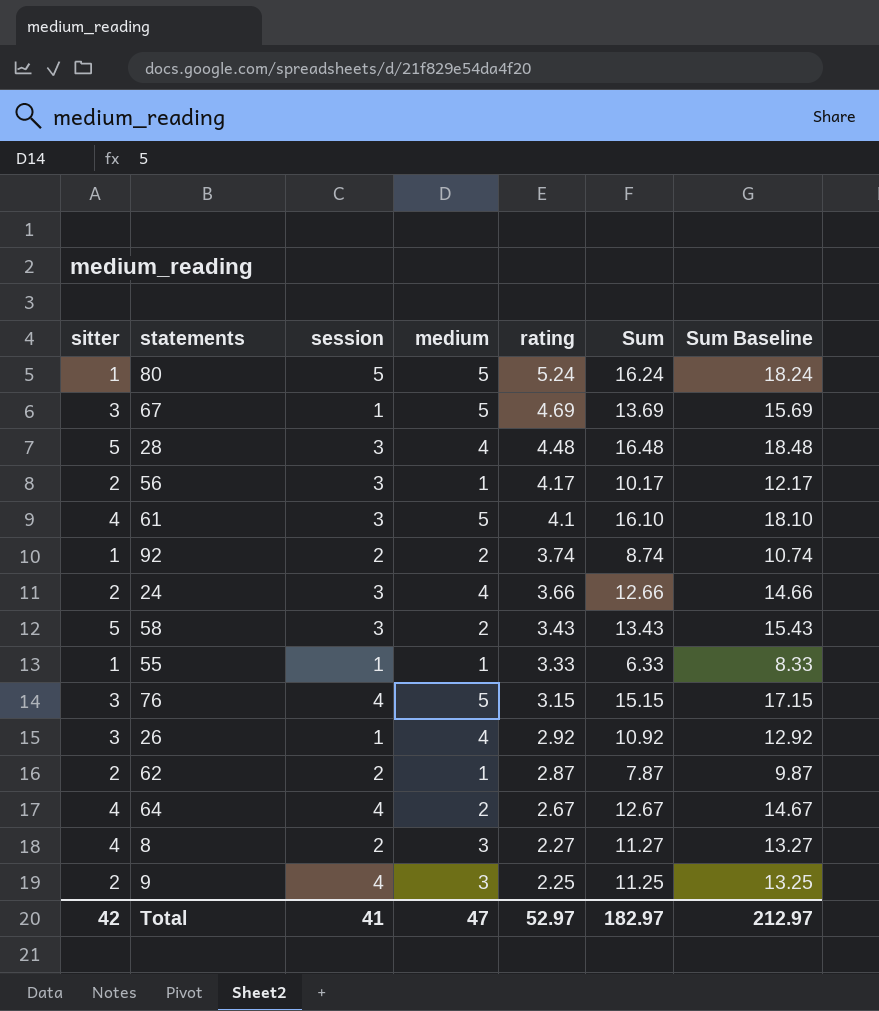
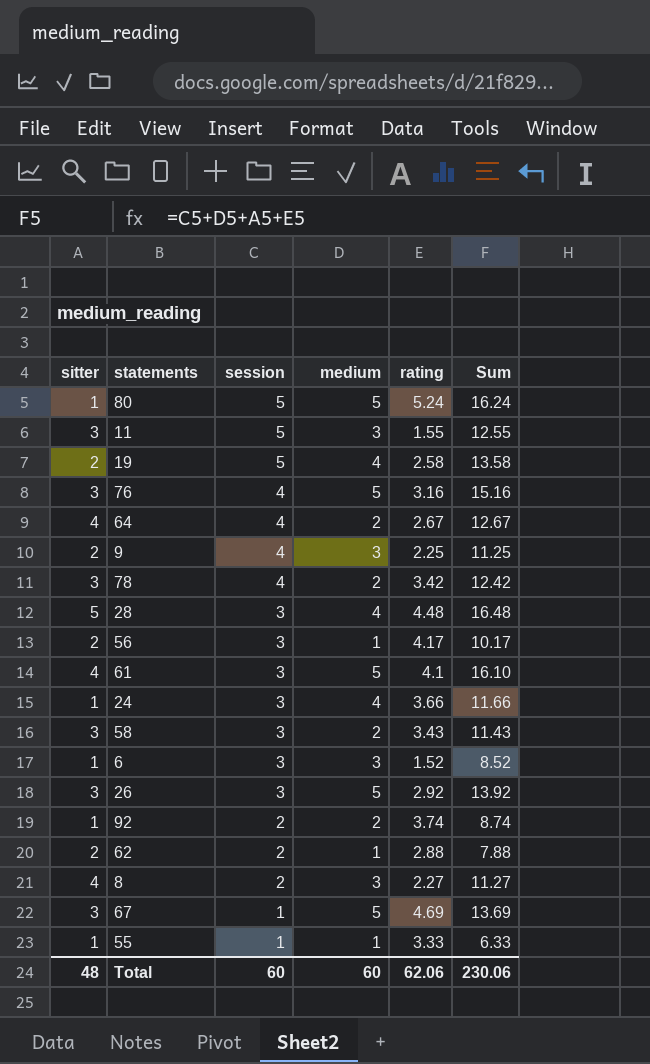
row order: rating descending -> session descending
column Sum Baseline | formula: [Sum] + 2 -> none
row 11: none -> 3 | 5 | 3 | 1.55 | 12.55
row 19: none -> 2 | 5 | 4 | 2.58 | 13.58
76 | rating: 3.15 -> 3.16
76 | Sum: 15.15 -> 15.16
row 78: none -> 3 | 4 | 2 | 3.42 | 12.42
24 | sitter: 2 -> 1
24 | Sum: 12.66 -> 11.66
58 | sitter: 5 -> 3
58 | Sum: 13.43 -> 11.43
row 6: none -> 1 | 3 | 3 | 1.52 | 8.52
26 | session: 1 -> 3
26 | medium: 4 -> 5
26 | Sum: 10.92 -> 13.92
62 | rating: 2.87 -> 2.88
62 | Sum: 7.87 -> 7.88
Total | sitter: 42 -> 48
Total | session: 41 -> 60
Total | medium: 47 -> 60
Total | rating: 52.97 -> 62.06
Total | Sum: 182.97 -> 230.06

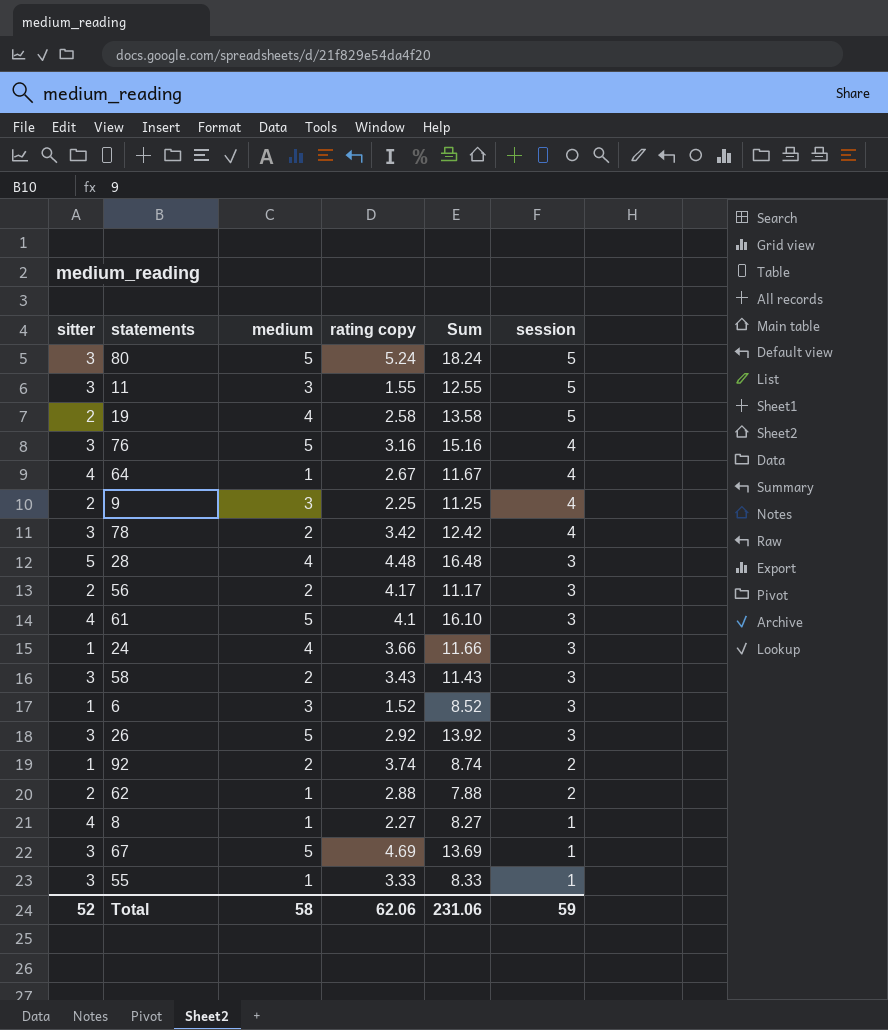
column name: rating -> rating copy
column session | position: 3 -> 6
80 | sitter: 1 -> 3
80 | Sum: 16.24 -> 18.24
64 | medium: 2 -> 1
64 | Sum: 12.67 -> 11.67
56 | medium: 1 -> 2
56 | Sum: 10.17 -> 11.17
8 | medium: 3 -> 1
8 | Sum: 11.27 -> 8.27
8 | session: 2 -> 1
55 | sitter: 1 -> 3
55 | Sum: 6.33 -> 8.33
Total | sitter: 48 -> 52
Total | medium: 60 -> 58
Total | Sum: 230.06 -> 231.06
Total | session: 60 -> 59

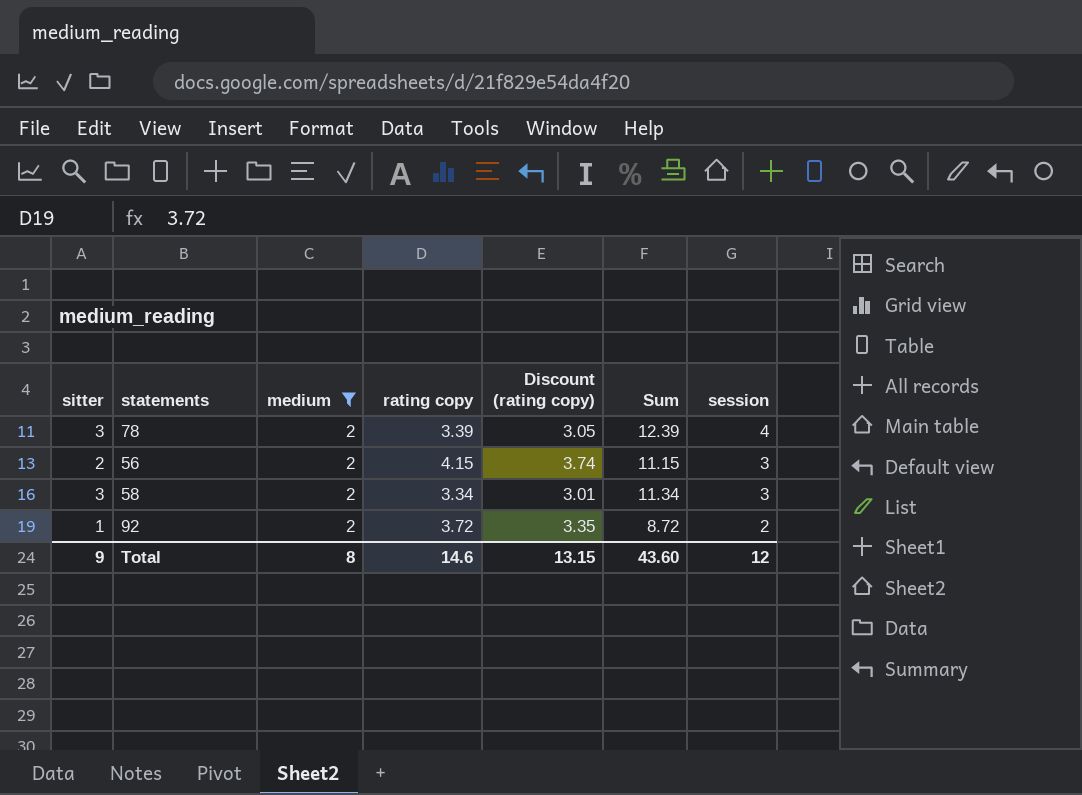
filter: none -> medium = 2
column Discount (rating copy) | formula: none -> [rating copy] * 0.9
78 | rating copy: 3.42 -> 3.39
78 | Sum: 12.42 -> 12.39
56 | rating copy: 4.17 -> 4.15
56 | Sum: 11.17 -> 11.15
58 | rating copy: 3.43 -> 3.34
58 | Sum: 11.43 -> 11.34
92 | rating copy: 3.74 -> 3.72
92 | Sum: 8.74 -> 8.72
Total | sitter: 52 -> 9
Total | medium: 58 -> 8
Total | rating copy: 62.06 -> 14.6
Total | Sum: 231.06 -> 43.60
Total | session: 59 -> 12

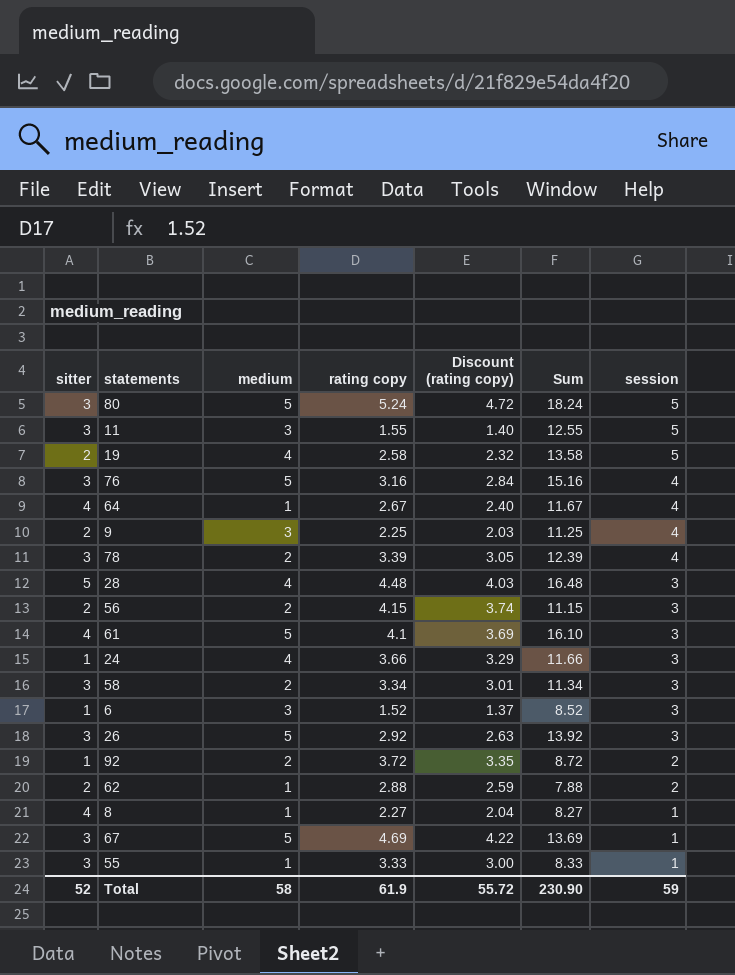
filter: medium = 2 -> none
Total | sitter: 9 -> 52
Total | medium: 8 -> 58
Total | rating copy: 14.6 -> 61.9
Total | Discount (rating copy): 13.15 -> 55.72
Total | Sum: 43.60 -> 230.90
Total | session: 12 -> 59

